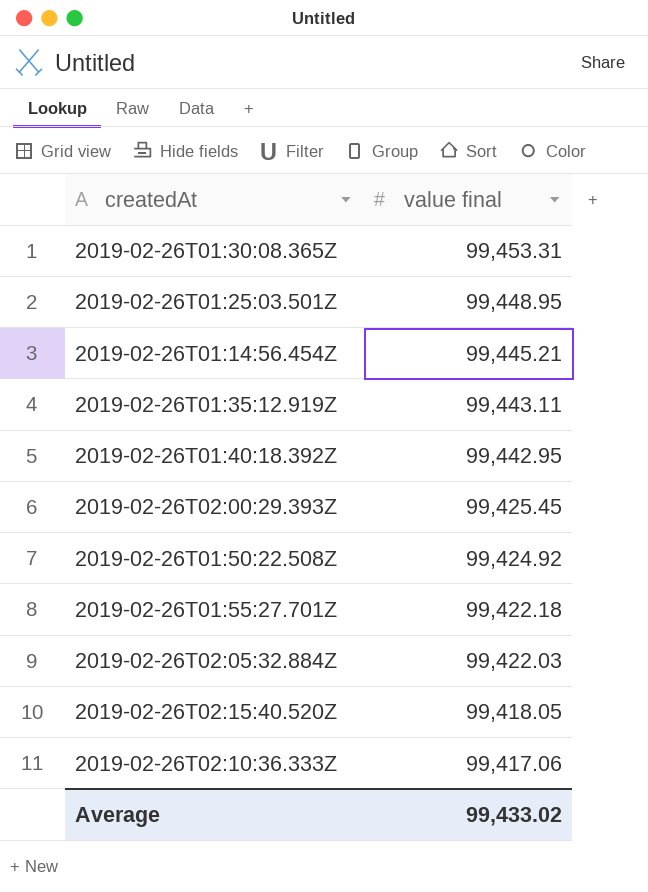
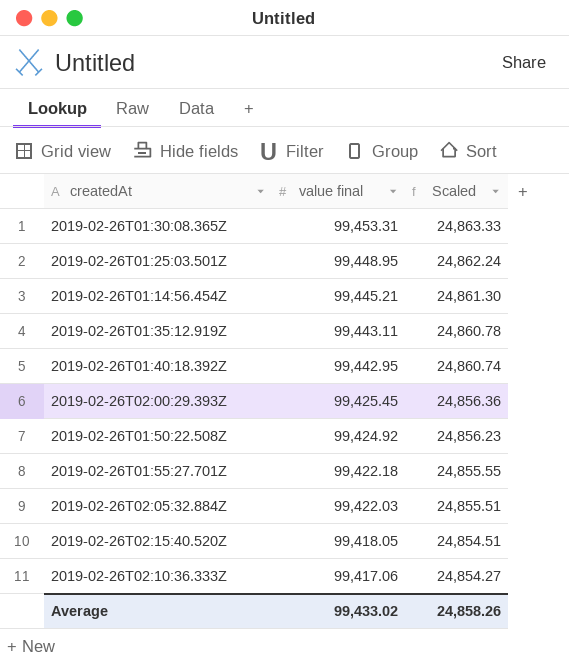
column Scaled | formula: none -> [value final] * 0.25

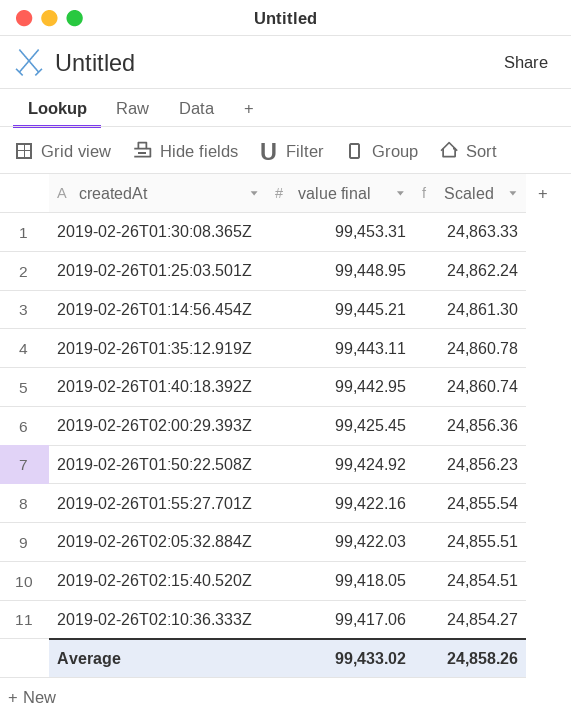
2019-02-26T01:55:27.701Z | value final: 99,422.18 -> 99,422.16
2019-02-26T01:55:27.701Z | Scaled: 24,855.55 -> 24,855.54

